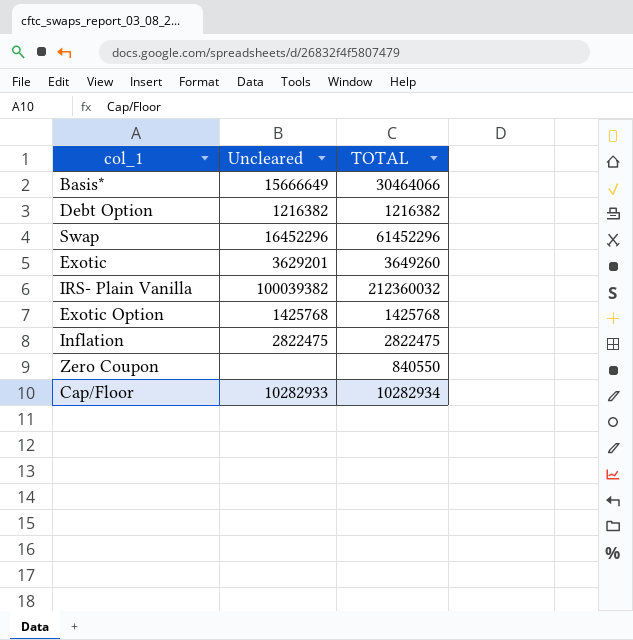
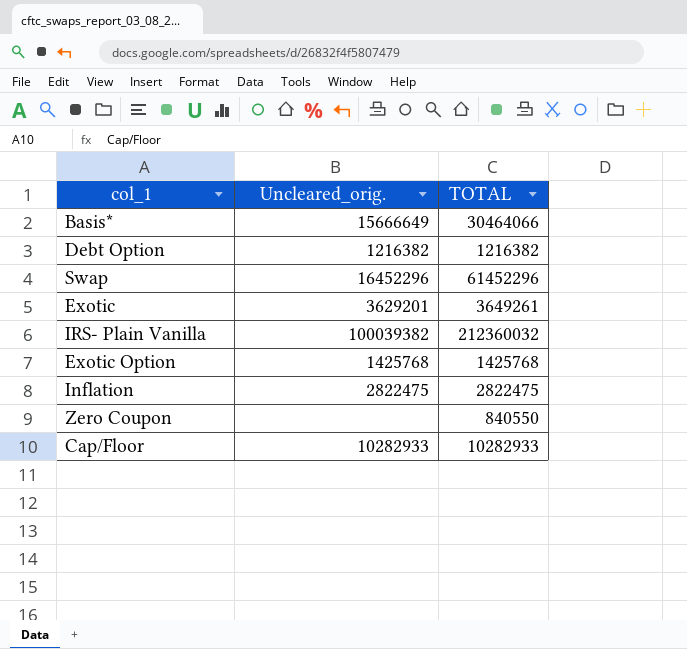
column name: Uncleared -> Uncleared_orig.
Exotic | TOTAL: 3649260 -> 3649261
Cap/Floor | TOTAL: 10282934 -> 10282933

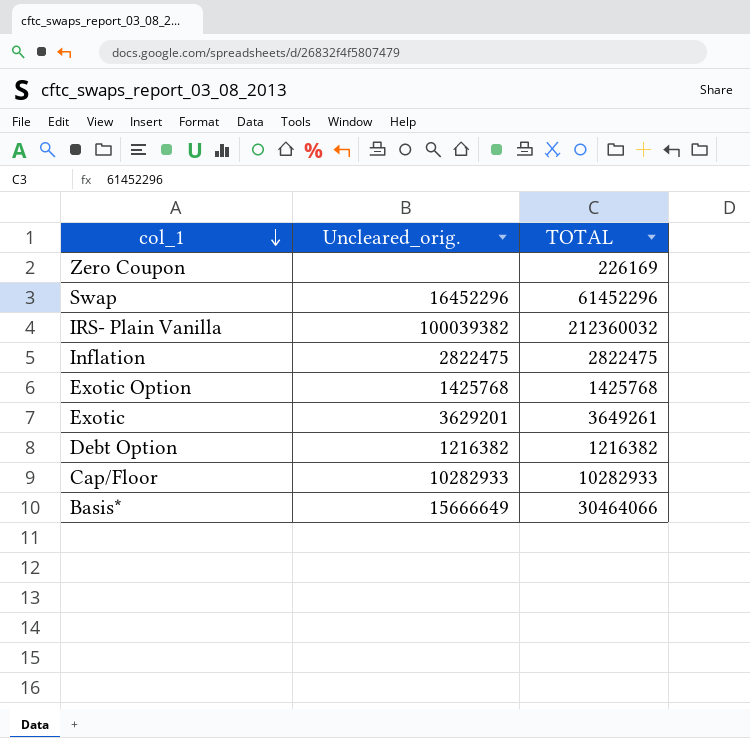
row order: none -> col_1 descending
Zero Coupon | TOTAL: 840550 -> 226169

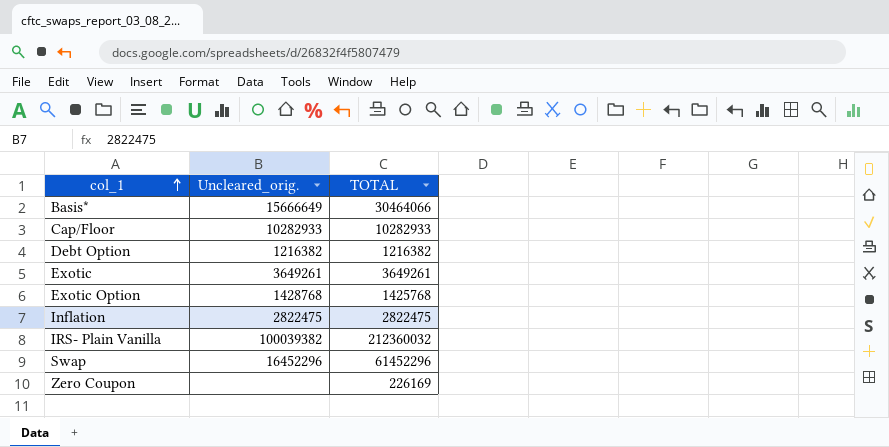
row order: col_1 descending -> col_1 ascending
Exotic | Uncleared_orig.: 3629201 -> 3649261
Exotic Option | Uncleared_orig.: 1425768 -> 1428768

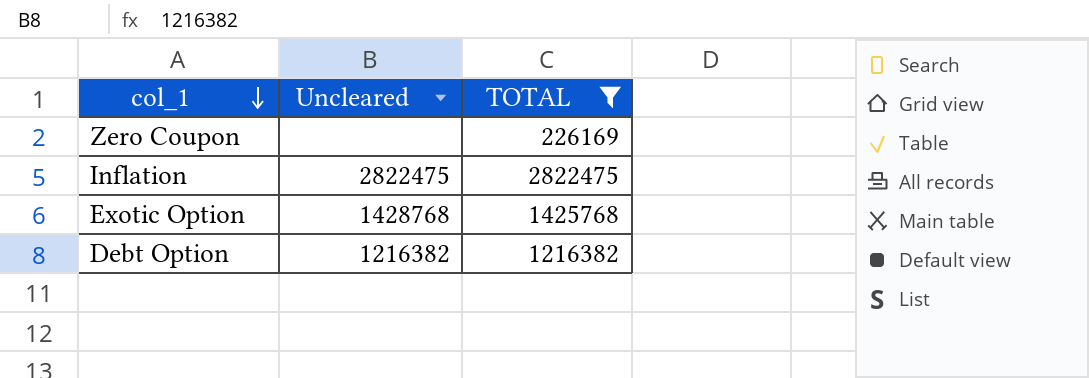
filter: none -> TOTAL <= 2822475
row order: col_1 ascending -> col_1 descending
column name: Uncleared_orig. -> Uncleared

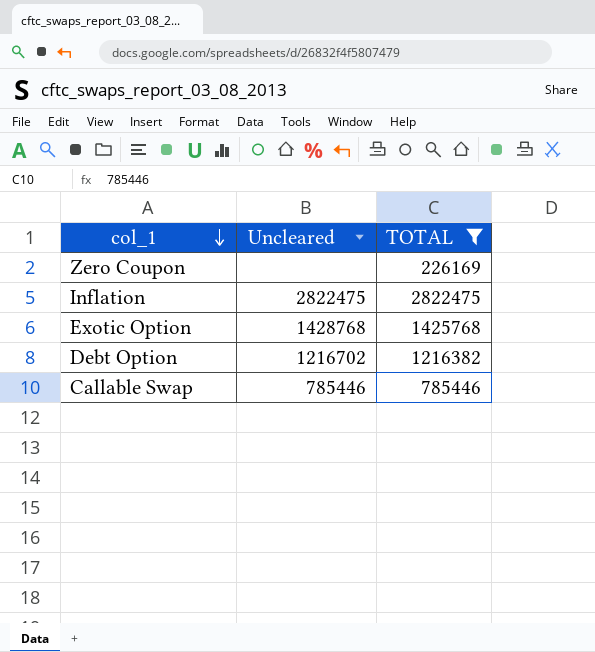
Debt Option | Uncleared: 1216382 -> 1216702
row Callable Swap: none -> 785446 | 785446

